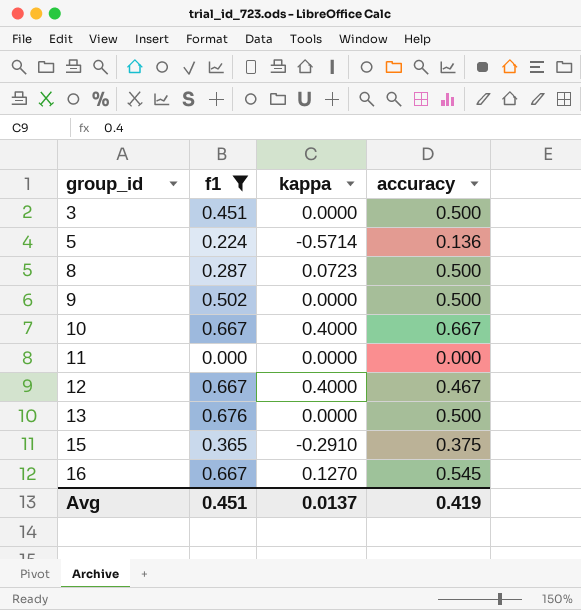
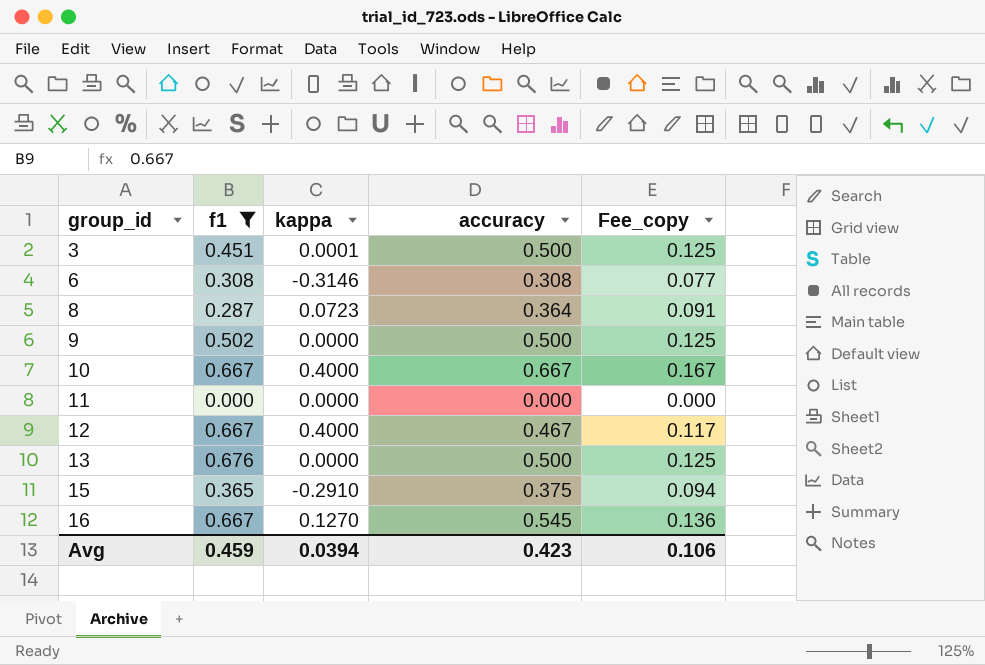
column Fee_copy | formula: none -> [accuracy] * 0.25
row 5: 0.224 | -0.5714 | 0.136 -> none
3 | kappa: 0.0000 -> 0.0001
row 6: none -> 0.308 | -0.3146 | 0.308 | 0.077
8 | accuracy: 0.500 -> 0.364
Avg | f1: 0.451 -> 0.459
Avg | kappa: 0.0137 -> 0.0394
Avg | accuracy: 0.419 -> 0.423

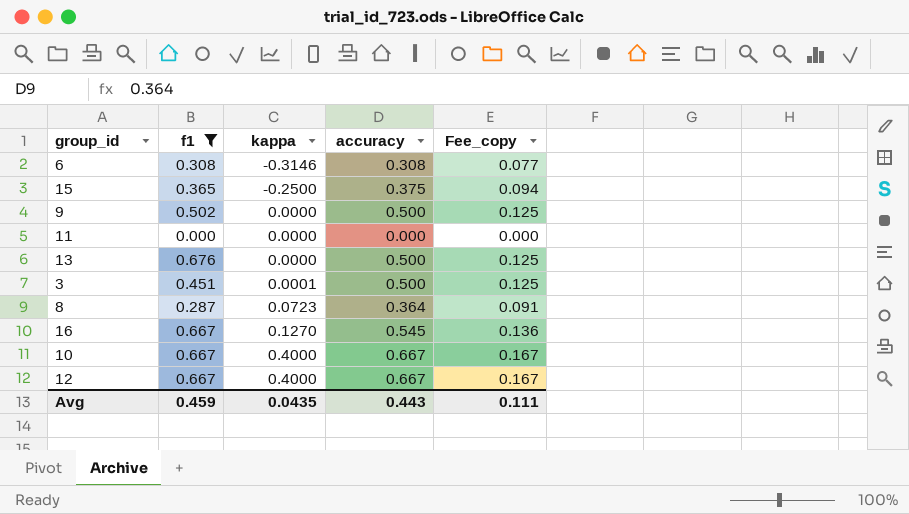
row order: group_id ascending -> kappa ascending
15 | kappa: -0.2910 -> -0.2500
12 | accuracy: 0.467 -> 0.667
12 | Fee_copy: 0.117 -> 0.167
Avg | kappa: 0.0394 -> 0.0435
Avg | accuracy: 0.423 -> 0.443
Avg | Fee_copy: 0.106 -> 0.111

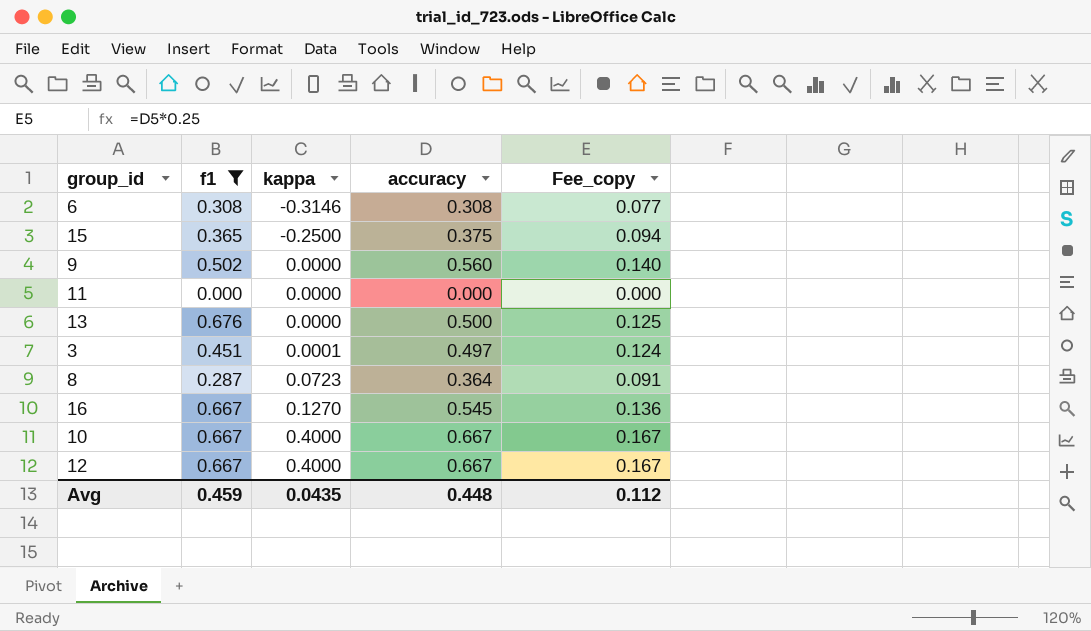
9 | accuracy: 0.500 -> 0.560
9 | Fee_copy: 0.125 -> 0.140
3 | accuracy: 0.500 -> 0.497
3 | Fee_copy: 0.125 -> 0.124
Avg | accuracy: 0.443 -> 0.448
Avg | Fee_copy: 0.111 -> 0.112

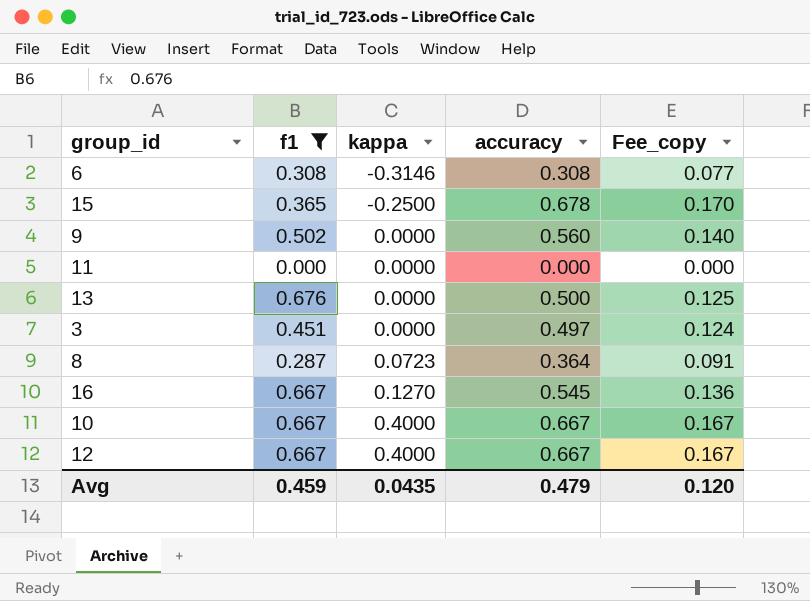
15 | accuracy: 0.375 -> 0.678
15 | Fee_copy: 0.094 -> 0.170
3 | kappa: 0.0001 -> 0.0000
Avg | accuracy: 0.448 -> 0.479
Avg | Fee_copy: 0.112 -> 0.120

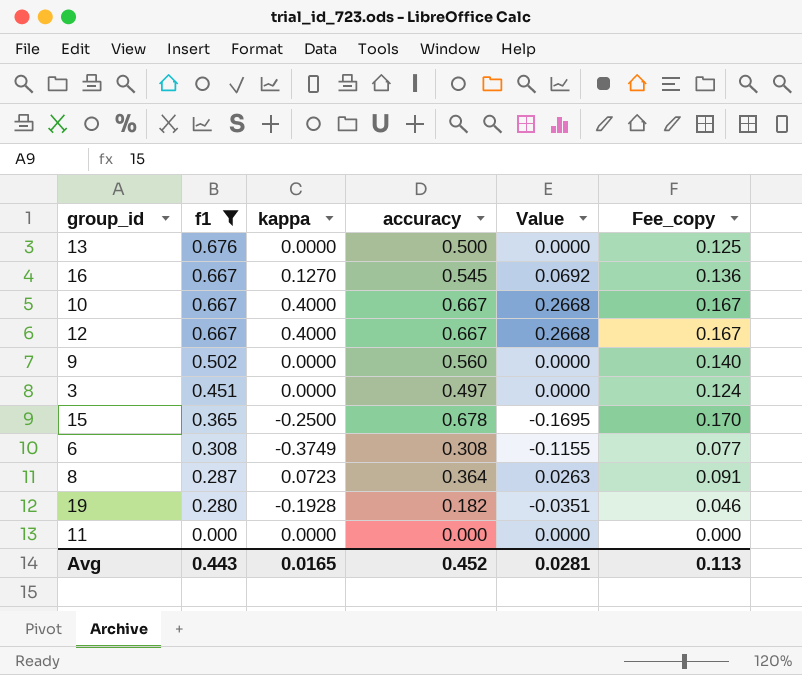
row order: kappa ascending -> f1 descending
column Value | formula: none -> [kappa] * [accuracy]
6 | kappa: -0.3146 -> -0.3749
row 19: none -> 0.280 | -0.1928 | 0.182 | -0.0351 | 0.046
Avg | f1: 0.459 -> 0.443
Avg | kappa: 0.0435 -> 0.0165
Avg | accuracy: 0.479 -> 0.452
Avg | Fee_copy: 0.120 -> 0.113

